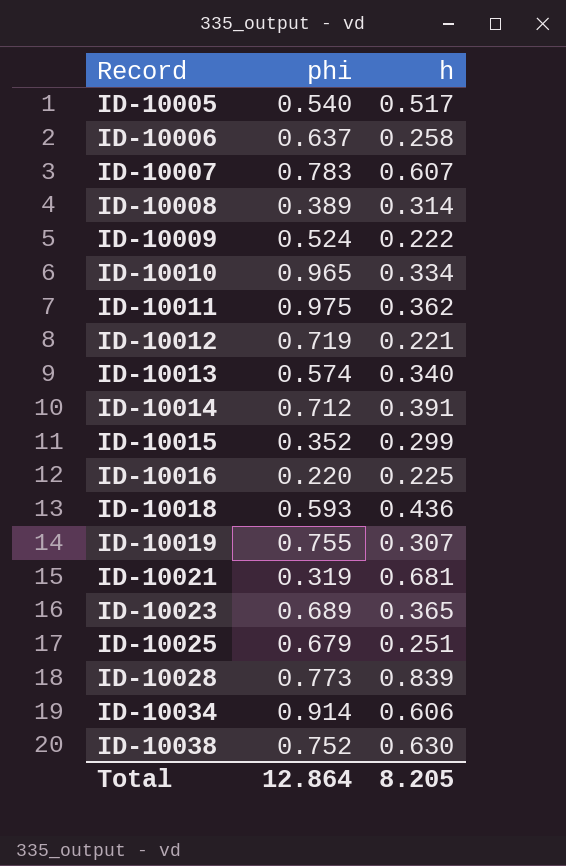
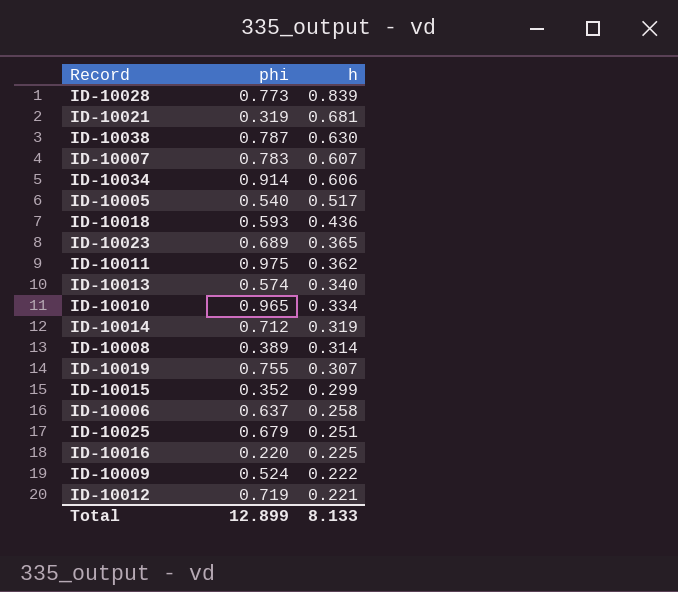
row order: Record ascending -> h descending
ID-10038 | phi: 0.752 -> 0.787
ID-10014 | h: 0.391 -> 0.319
Total | phi: 12.864 -> 12.899
Total | h: 8.205 -> 8.133

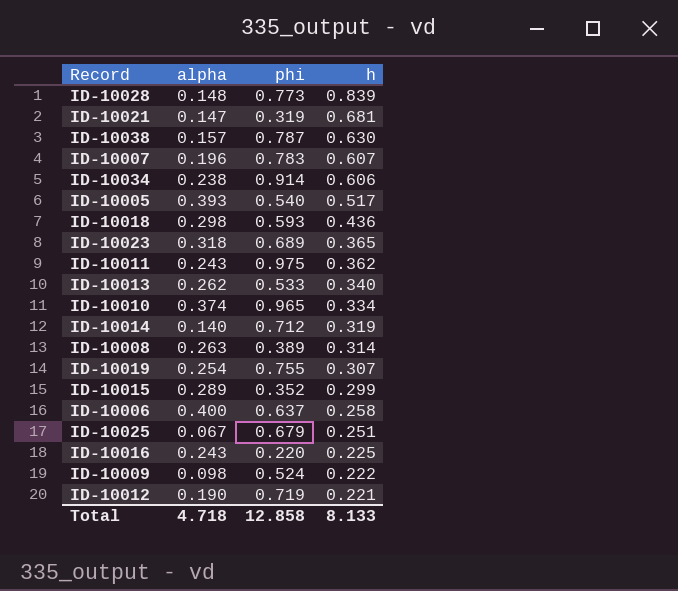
column alpha | position: none -> 2
ID-10013 | phi: 0.574 -> 0.533
Total | phi: 12.899 -> 12.858

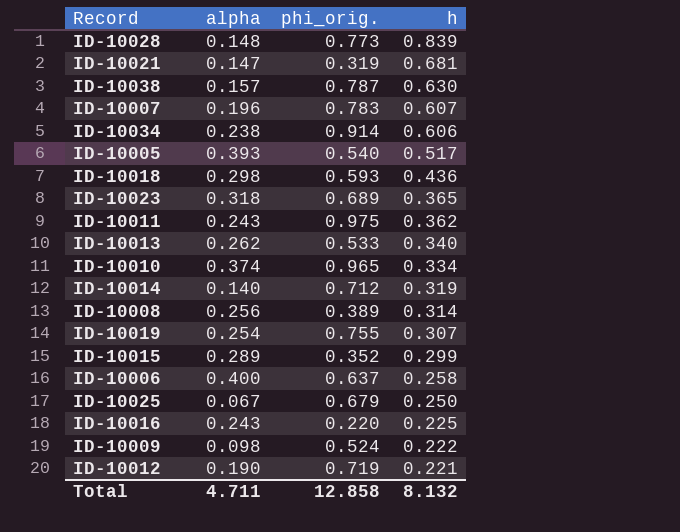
column name: phi -> phi_orig.
ID-10008 | alpha: 0.263 -> 0.256
ID-10025 | h: 0.251 -> 0.250
Total | alpha: 4.718 -> 4.711
Total | h: 8.133 -> 8.132

